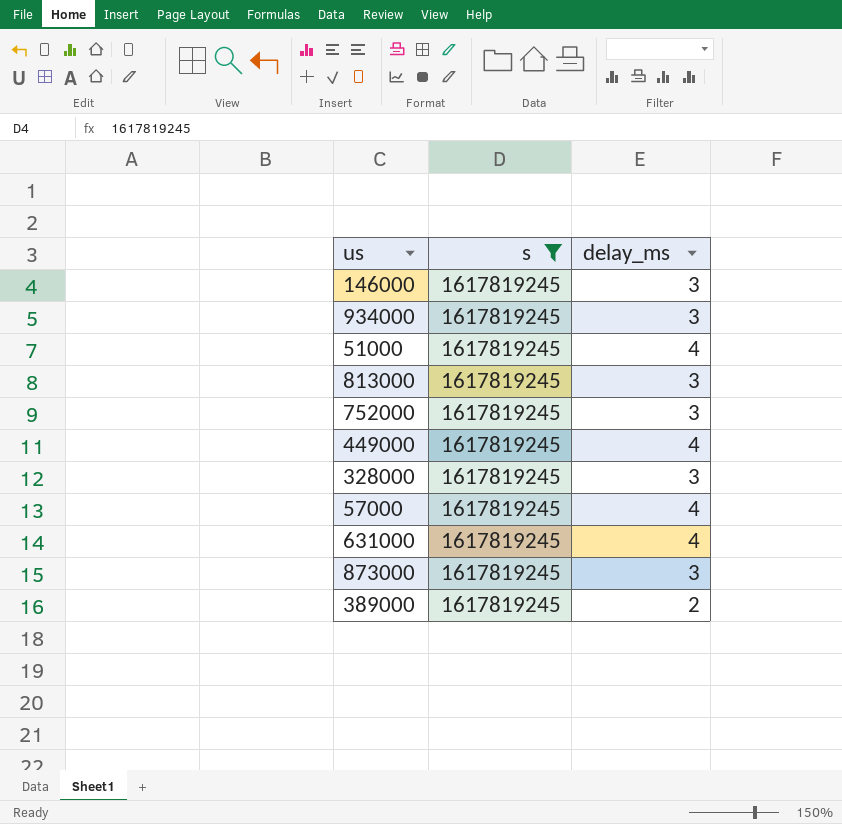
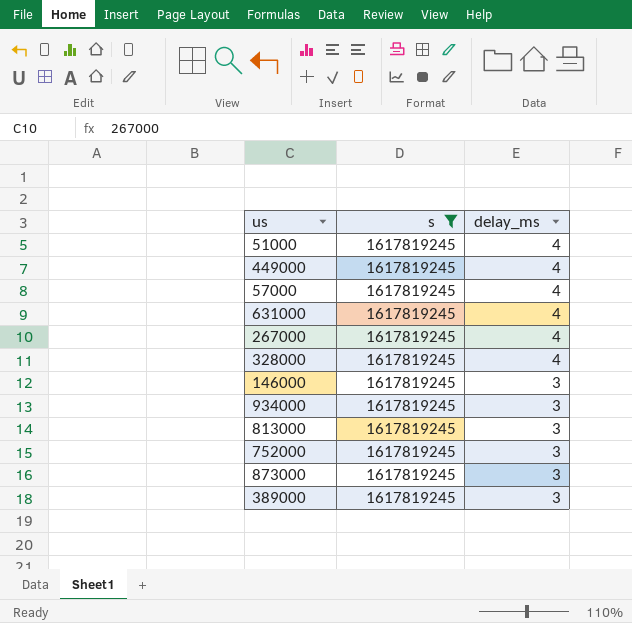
row order: none -> delay_ms descending
row 267000: none -> 1617819245 | 4
328000 | delay_ms: 3 -> 4
389000 | delay_ms: 2 -> 3

